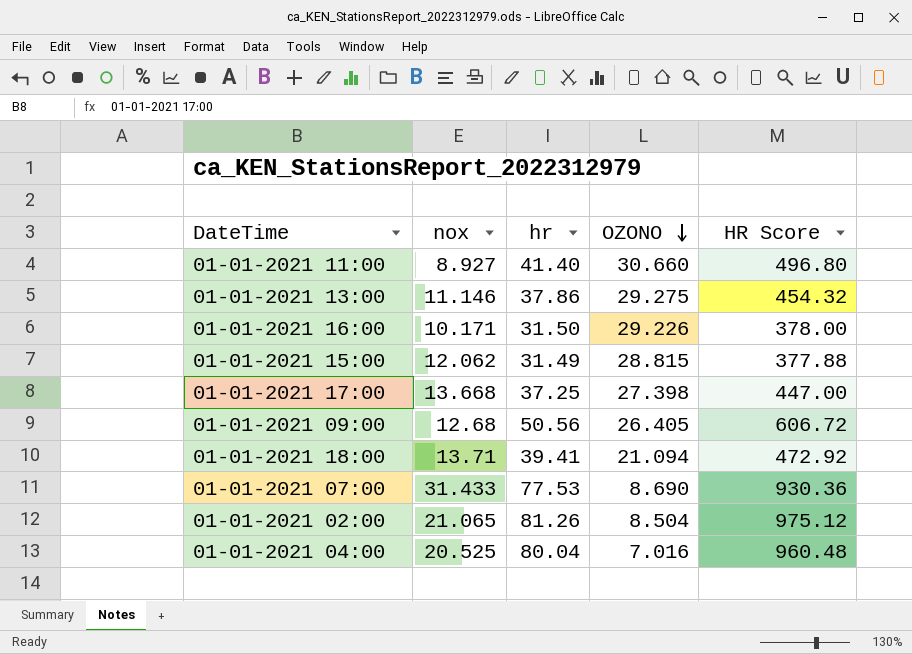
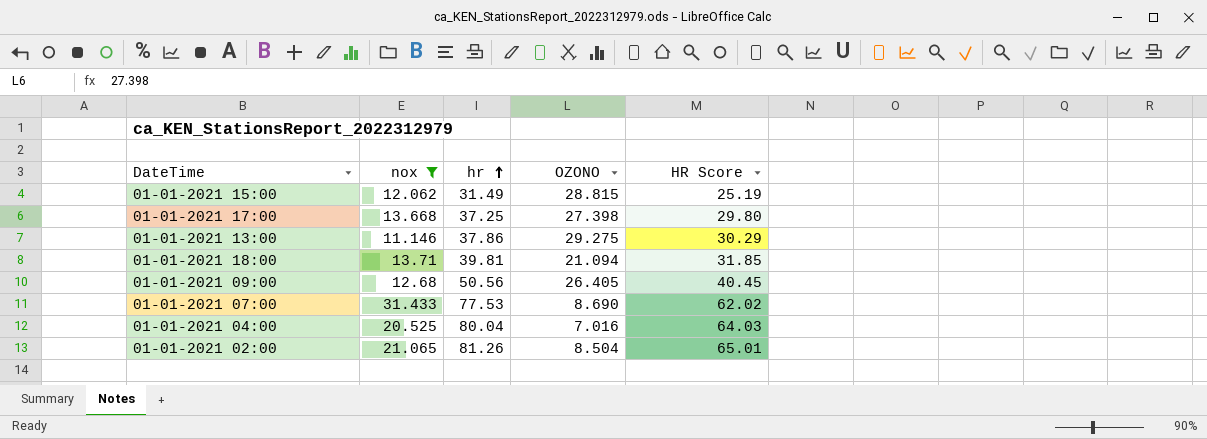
filter: none -> nox >= 11.146
row order: OZONO descending -> hr ascending
column HR Score | formula: [hr] * 12 -> [hr] * 0.8
01-01-2021 18:00 | hr: 39.41 -> 39.81

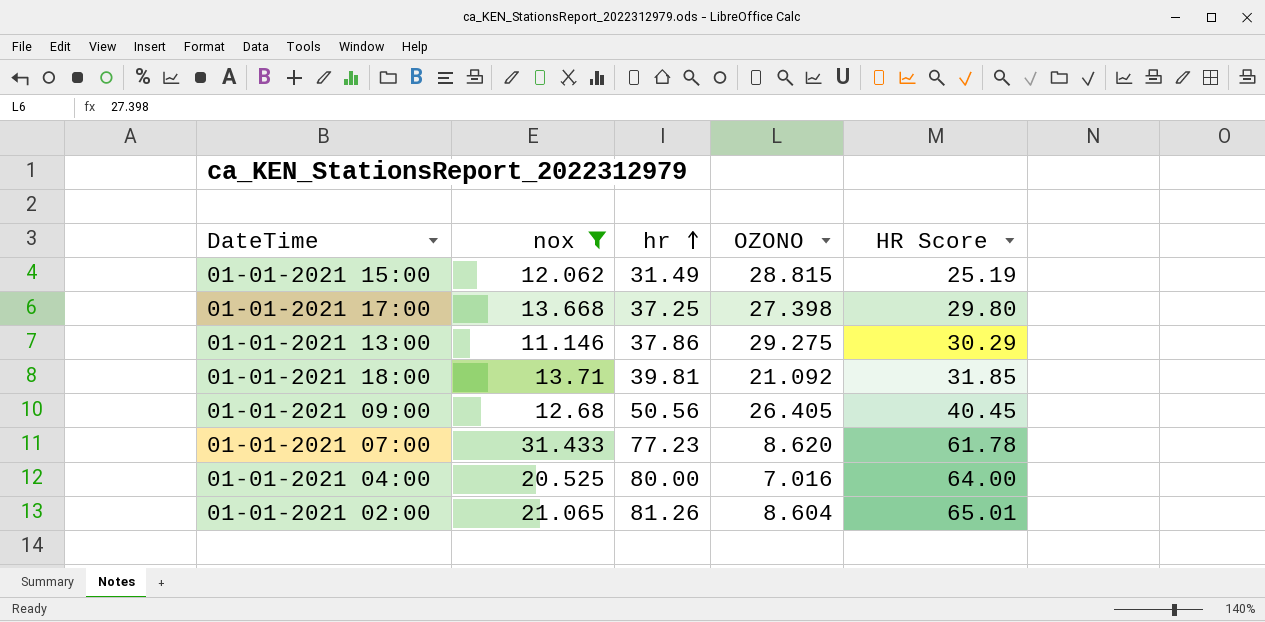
01-01-2021 18:00 | OZONO: 21.094 -> 21.092
01-01-2021 07:00 | hr: 77.53 -> 77.23
01-01-2021 07:00 | OZONO: 8.690 -> 8.620
01-01-2021 07:00 | HR Score: 62.02 -> 61.78
01-01-2021 04:00 | hr: 80.04 -> 80.00
01-01-2021 04:00 | HR Score: 64.03 -> 64.00
01-01-2021 02:00 | OZONO: 8.504 -> 8.604

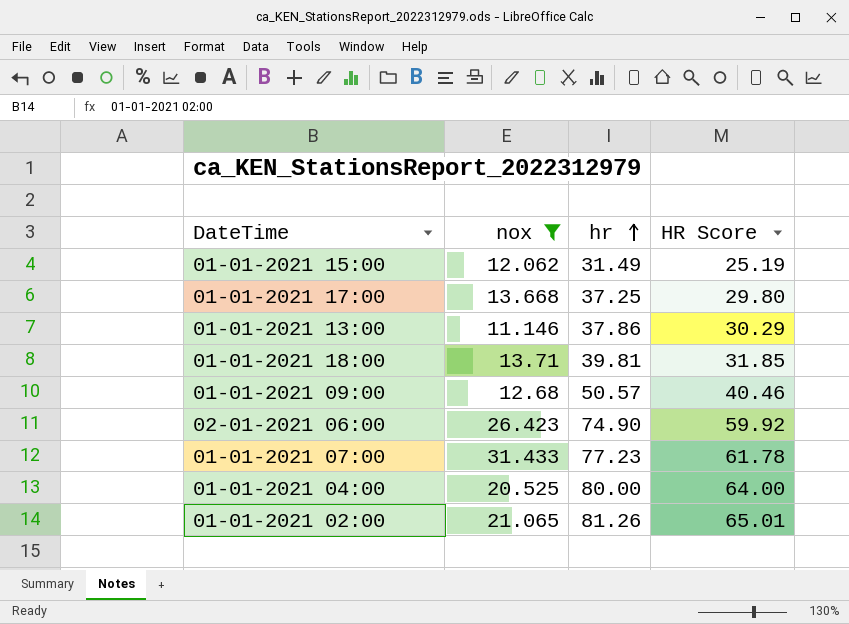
column OZONO | position: 4 -> none
01-01-2021 09:00 | hr: 50.56 -> 50.57
01-01-2021 09:00 | HR Score: 40.45 -> 40.46
row 02-01-2021 06:00: none -> 26.423 | 74.90 | 59.92

